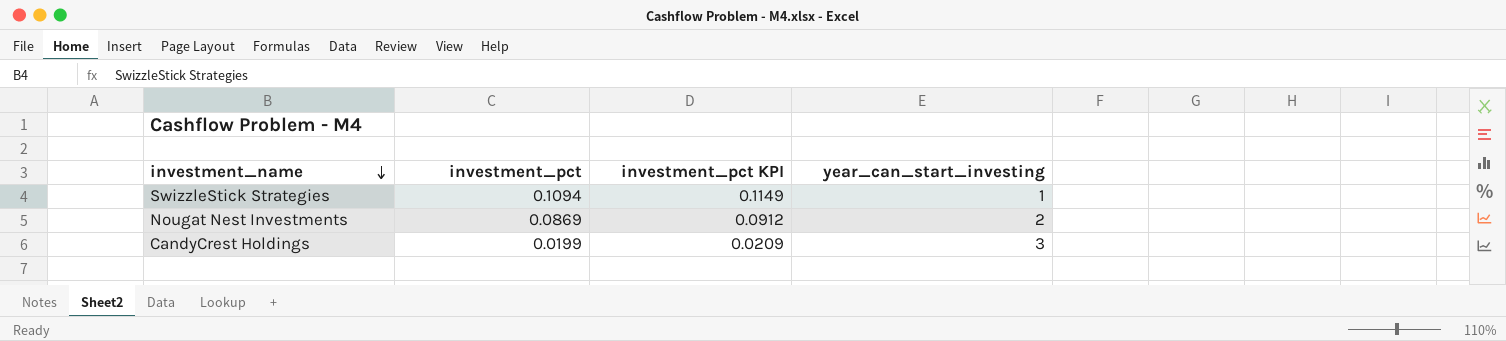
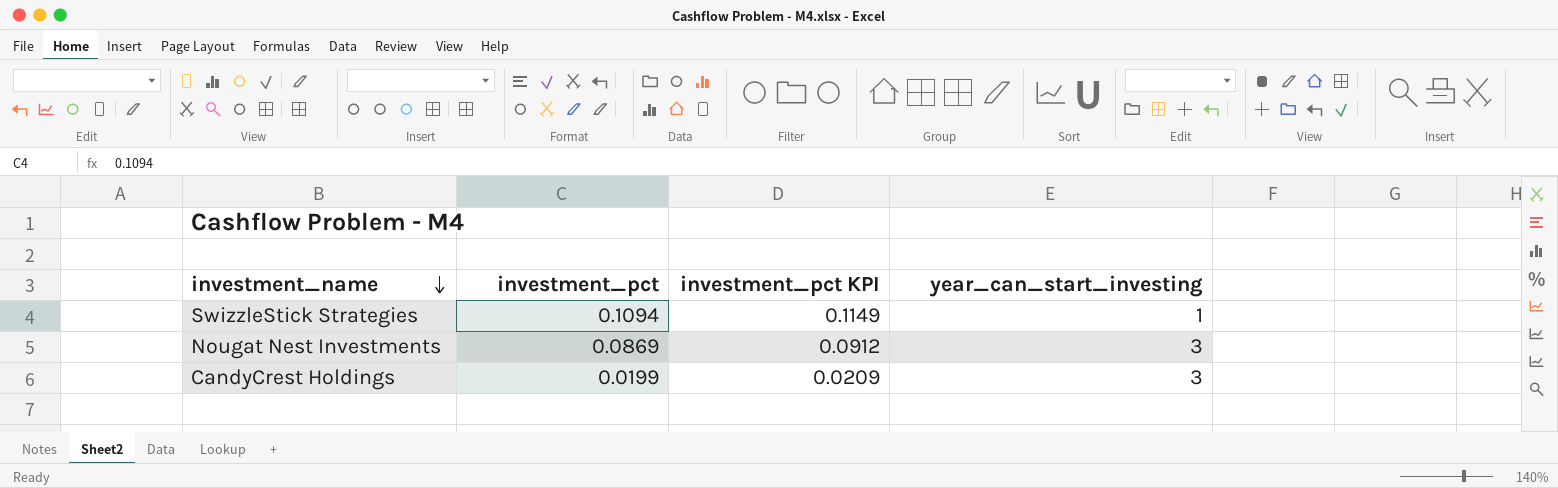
Nougat Nest Investments | year_can_start_investing: 2 -> 3

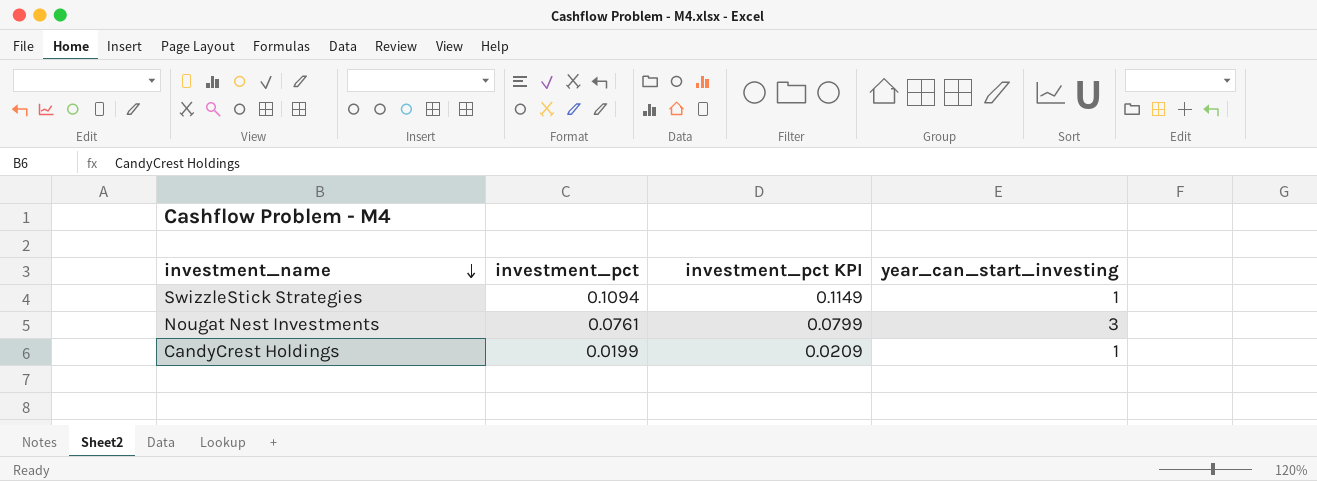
Nougat Nest Investments | investment_pct: 0.0869 -> 0.0761
Nougat Nest Investments | investment_pct KPI: 0.0912 -> 0.0799
CandyCrest Holdings | year_can_start_investing: 3 -> 1

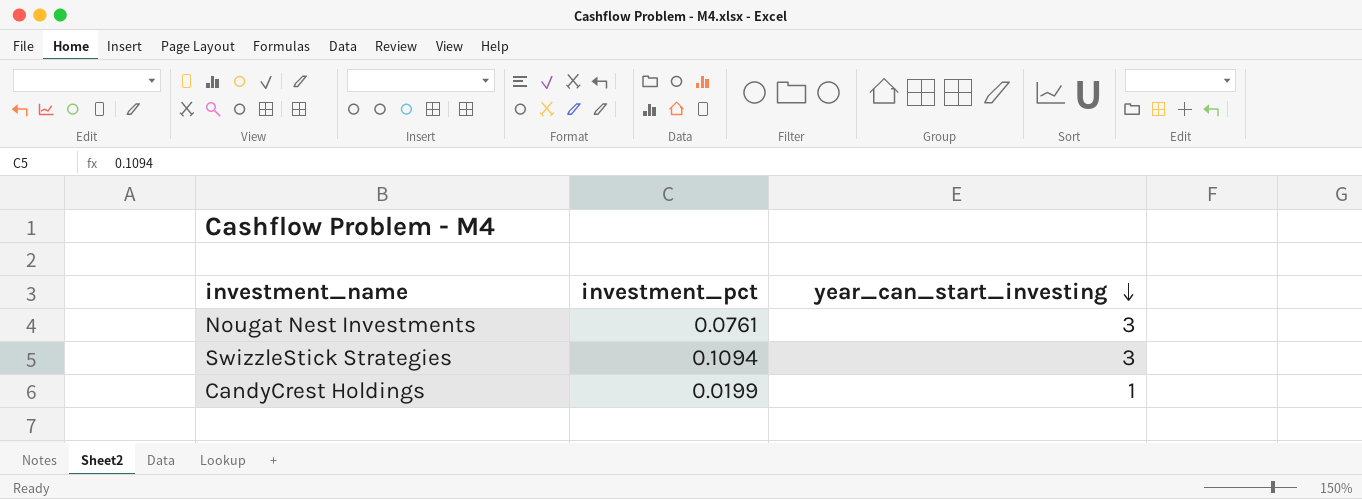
row order: investment_name descending -> year_can_start_investing descending
column investment_pct KPI | formula: [investment_pct] * 1.05 -> none
SwizzleStick Strategies | year_can_start_investing: 1 -> 3

